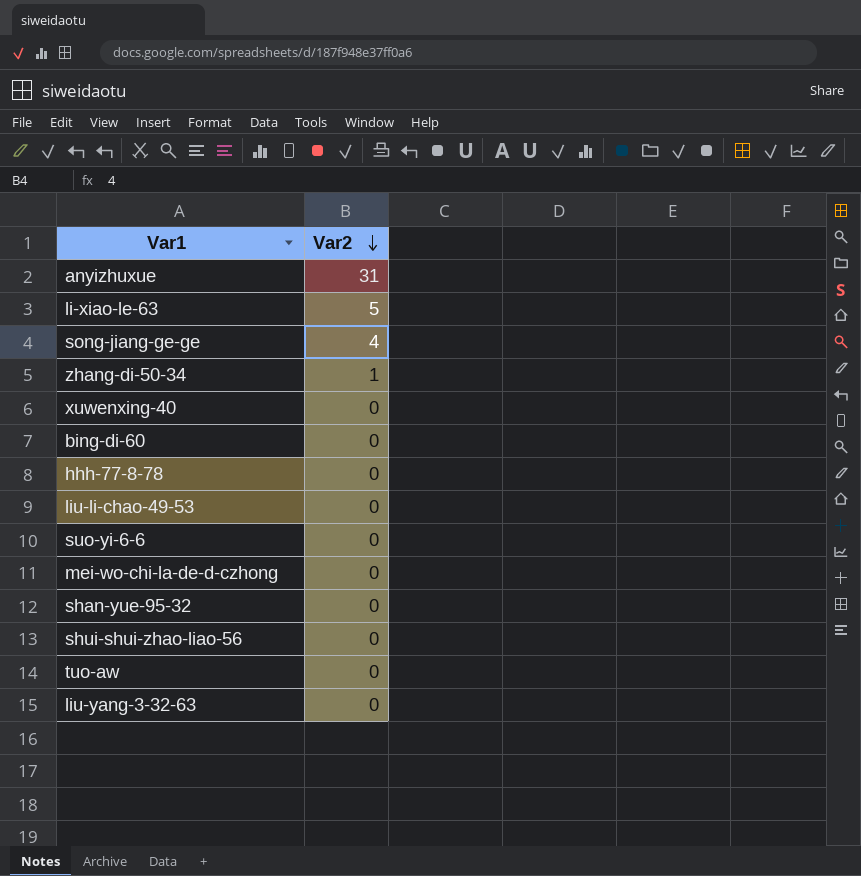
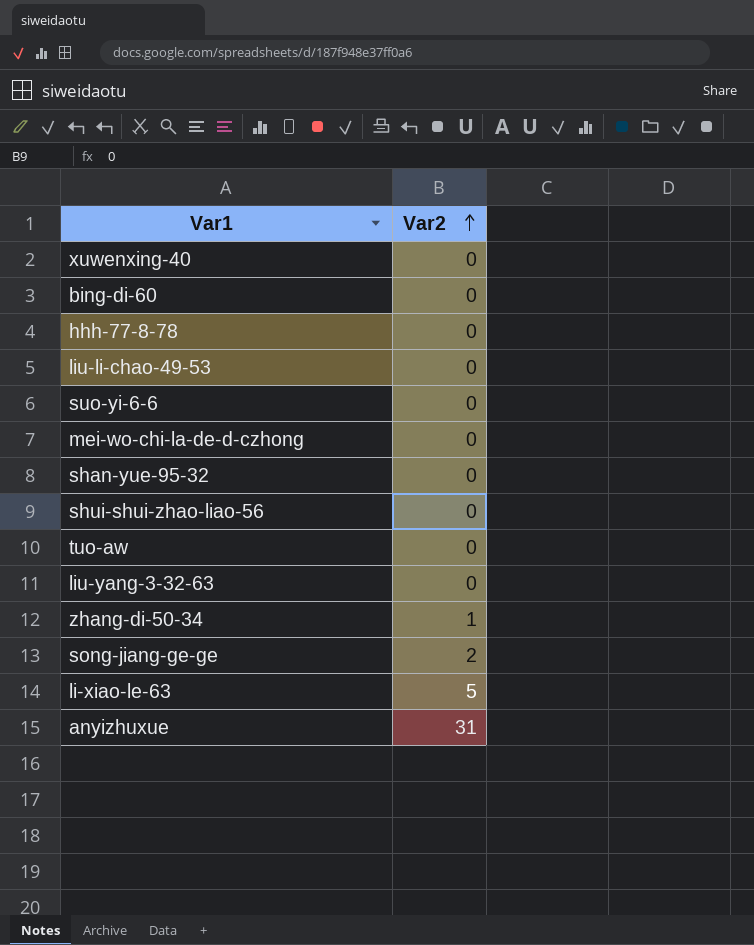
row order: Var2 descending -> Var2 ascending
song-jiang-ge-ge | Var2: 4 -> 2

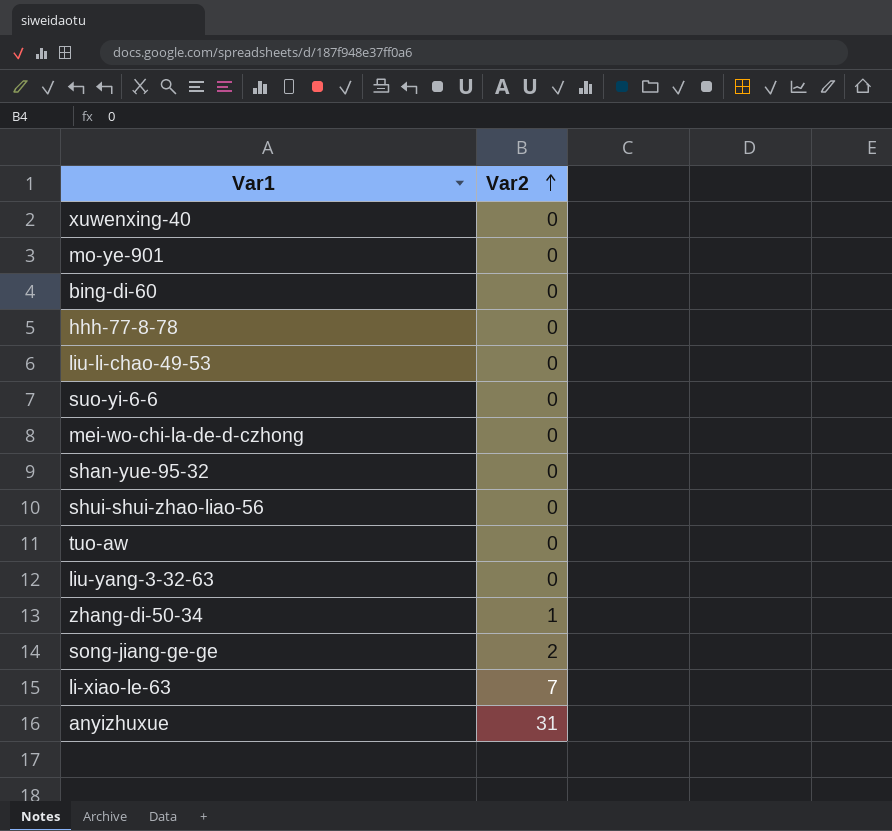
row mo-ye-901: none -> 0
li-xiao-le-63 | Var2: 5 -> 7

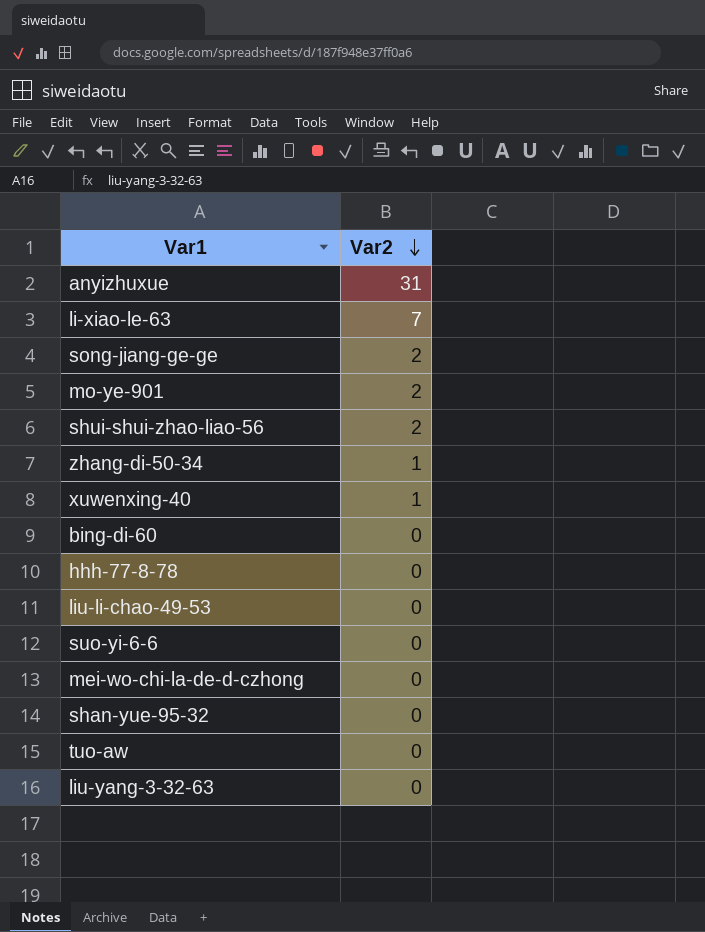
row order: Var2 ascending -> Var2 descending
mo-ye-901 | Var2: 0 -> 2
shui-shui-zhao-liao-56 | Var2: 0 -> 2
xuwenxing-40 | Var2: 0 -> 1

